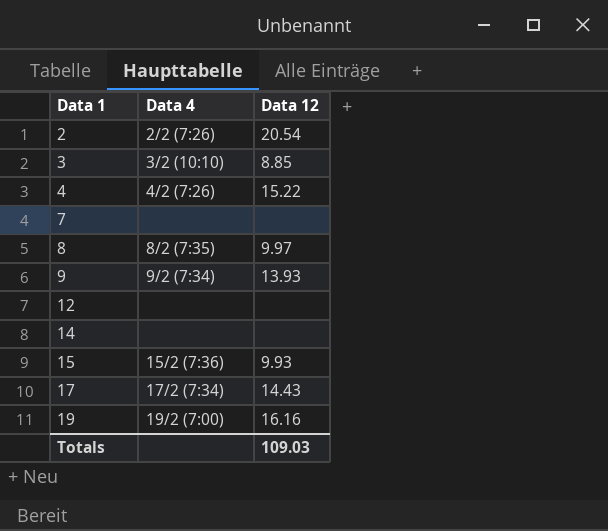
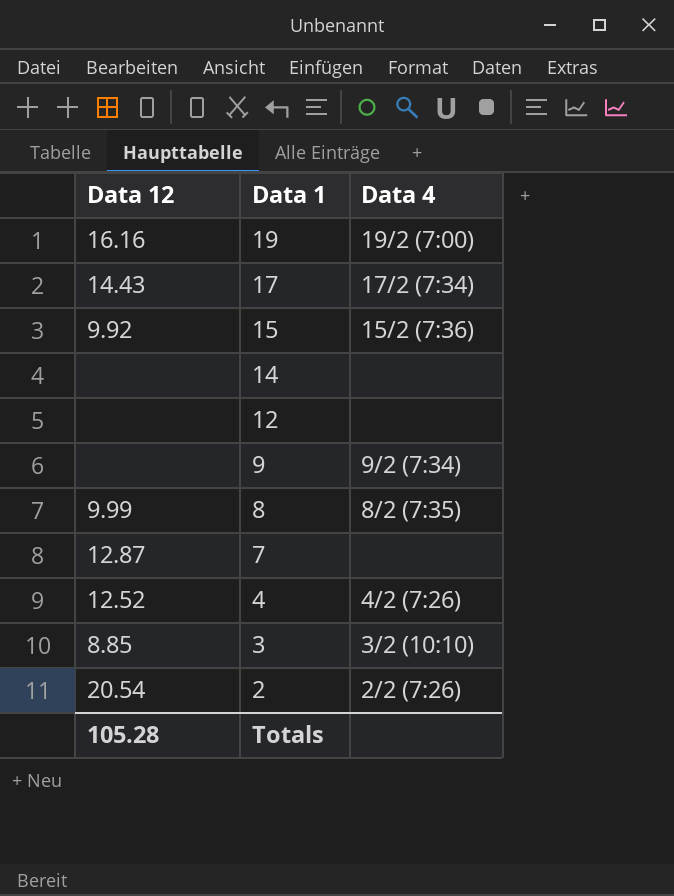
row order: Data 1 ascending -> Data 1 descending
column Data 12 | position: 3 -> 1
15 | Data 12: 9.93 -> 9.92
9 | Data 12: 13.93 -> none
8 | Data 12: 9.97 -> 9.99
7 | Data 12: none -> 12.87
4 | Data 12: 15.22 -> 12.52
Totals | Data 12: 109.03 -> 105.28

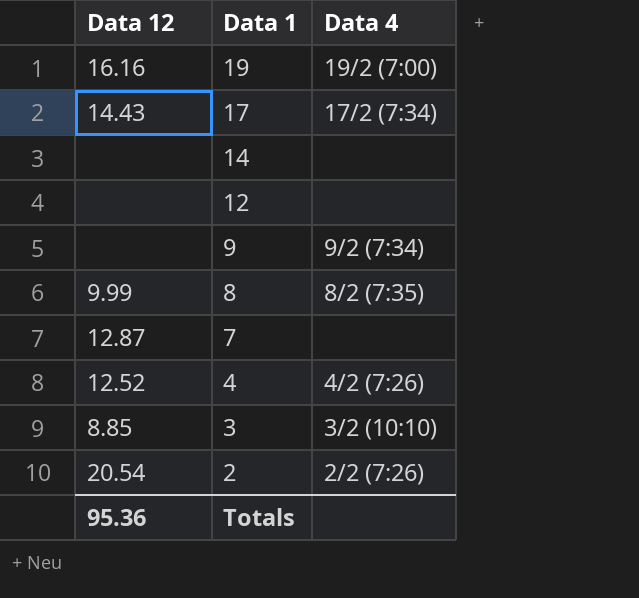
row 15: 9.92 | 15/2 (7:36) -> none
Totals | Data 12: 105.28 -> 95.36

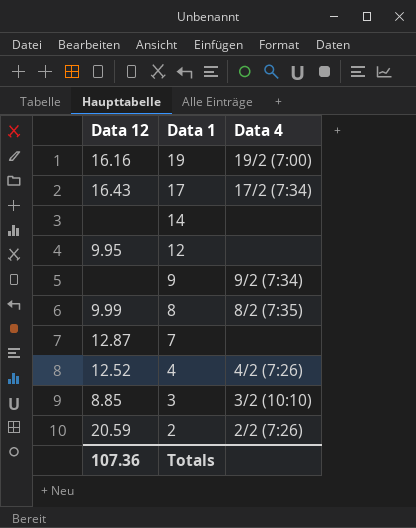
17 | Data 12: 14.43 -> 16.43
12 | Data 12: none -> 9.95
2 | Data 12: 20.54 -> 20.59
Totals | Data 12: 95.36 -> 107.36

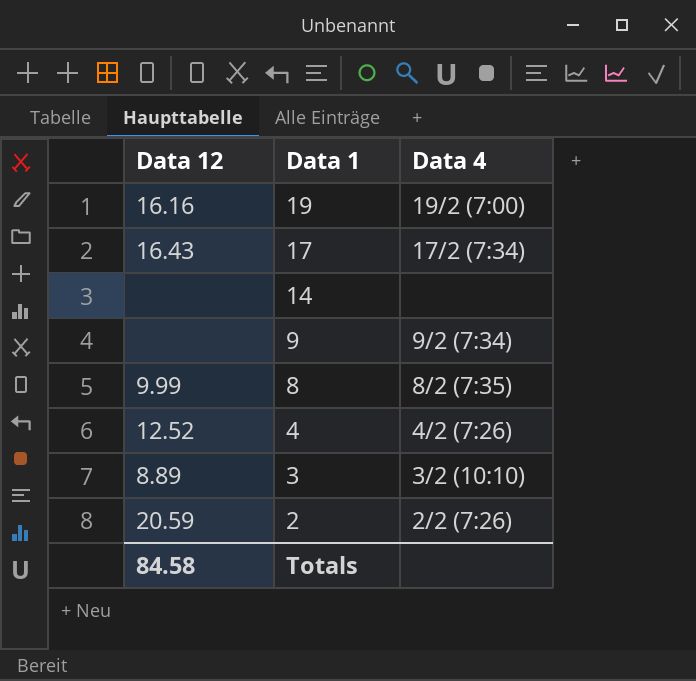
row 12: 9.95 | none -> none
row 7: 12.87 | none -> none
3 | Data 12: 8.85 -> 8.89
Totals | Data 12: 107.36 -> 84.58

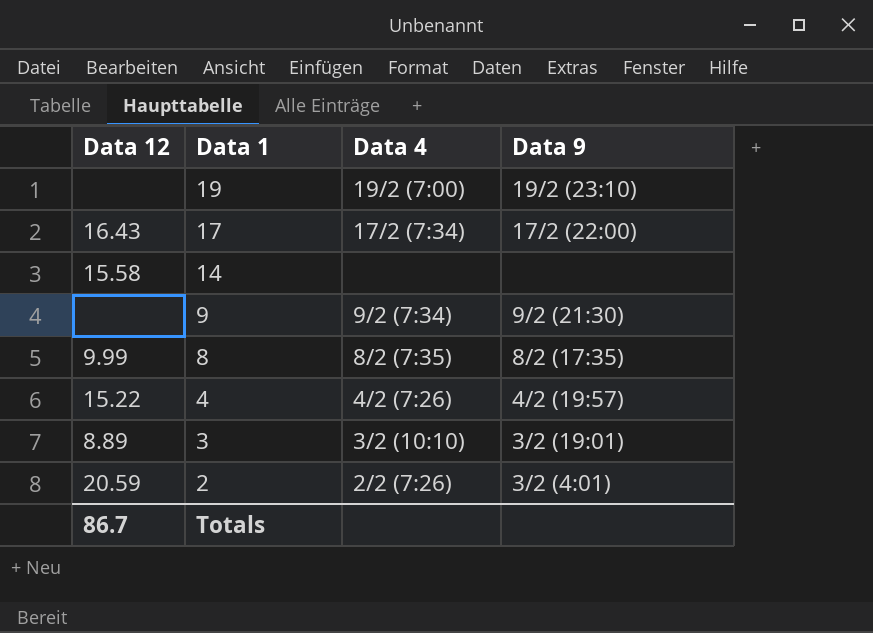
column Data 9 | position: none -> 4
19 | Data 12: 16.16 -> none
14 | Data 12: none -> 15.58
4 | Data 12: 12.52 -> 15.22
Totals | Data 12: 84.58 -> 86.7

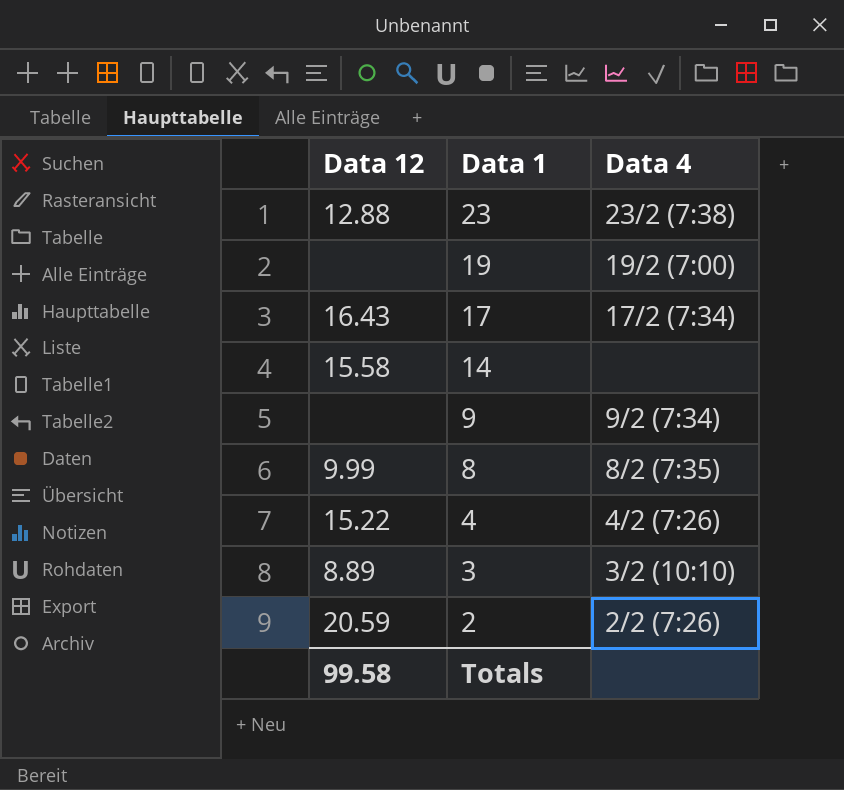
column Data 9 | position: 4 -> none
row 23: none -> 12.88 | 23/2 (7:38)
Totals | Data 12: 86.7 -> 99.58

